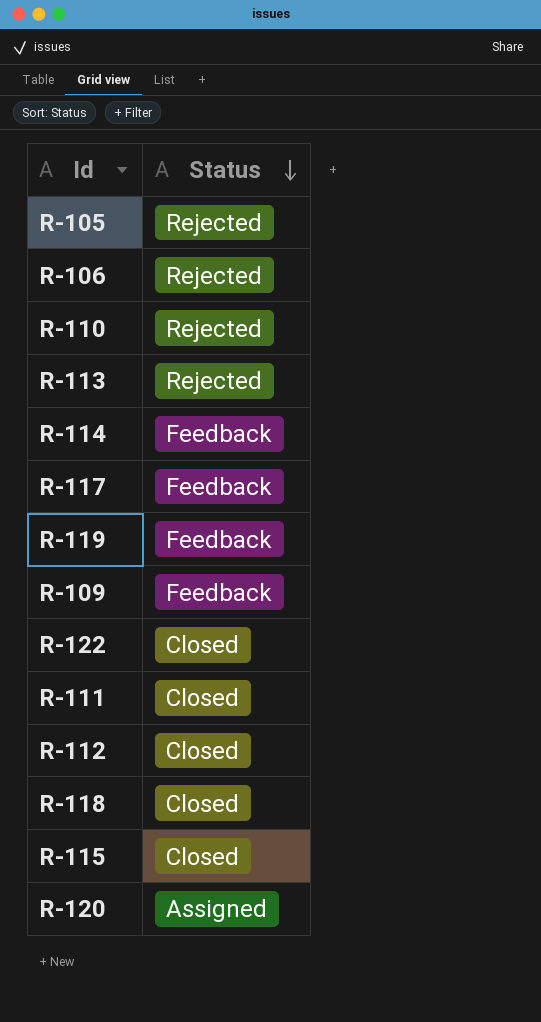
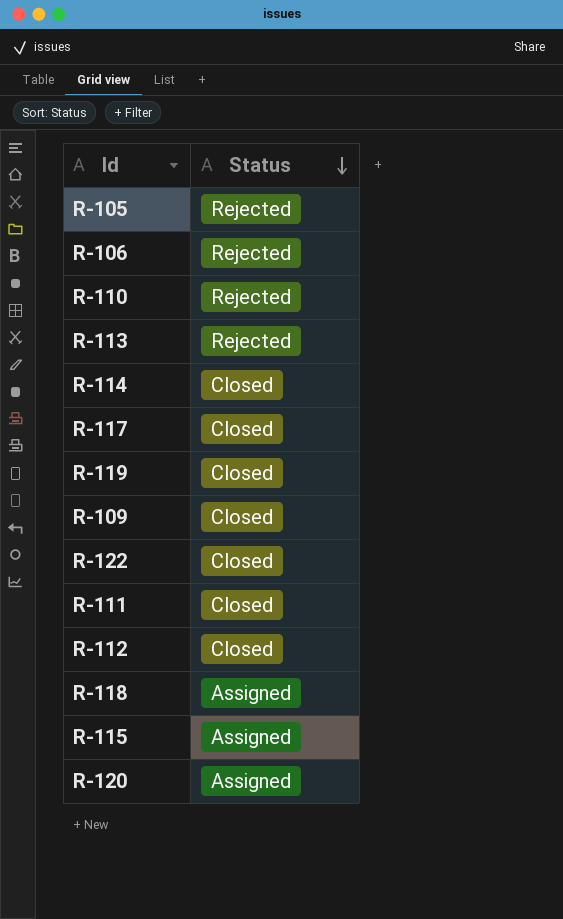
R-114 | Status: Feedback -> Closed
R-117 | Status: Feedback -> Closed
R-119 | Status: Feedback -> Closed
R-109 | Status: Feedback -> Closed
R-118 | Status: Closed -> Assigned
R-115 | Status: Closed -> Assigned

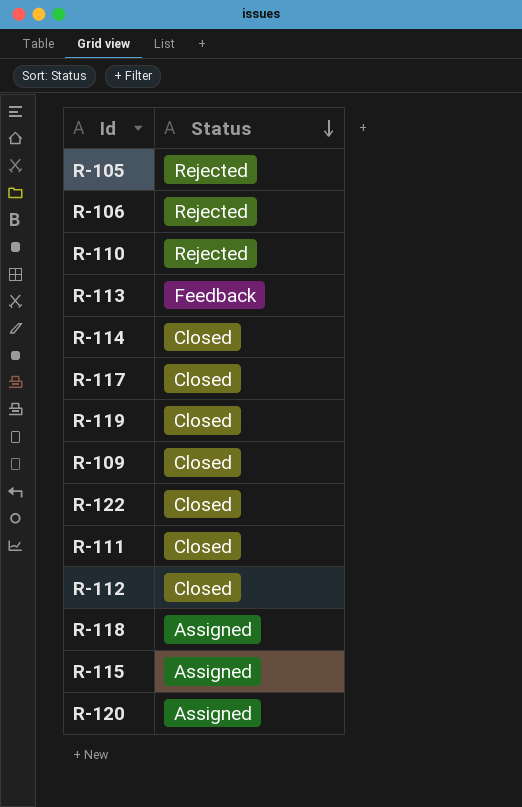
R-113 | Status: Rejected -> Feedback

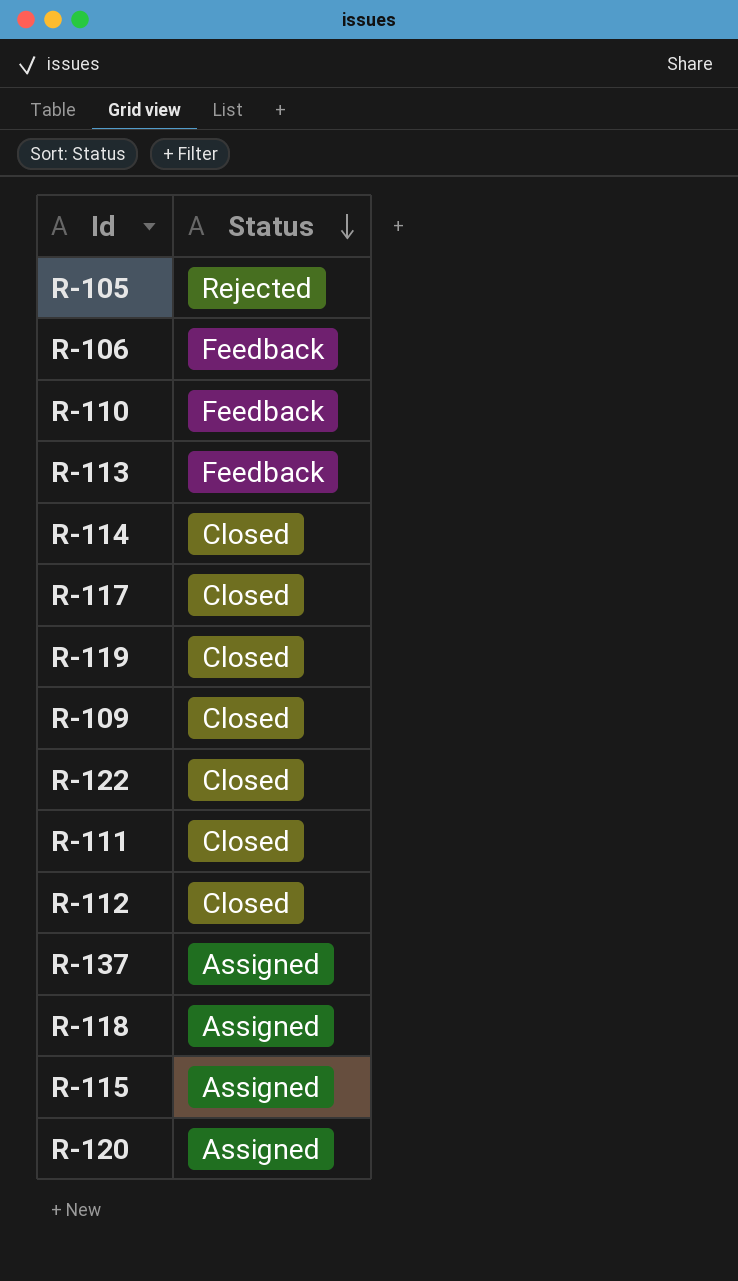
R-106 | Status: Rejected -> Feedback
R-110 | Status: Rejected -> Feedback
row R-137: none -> Assigned

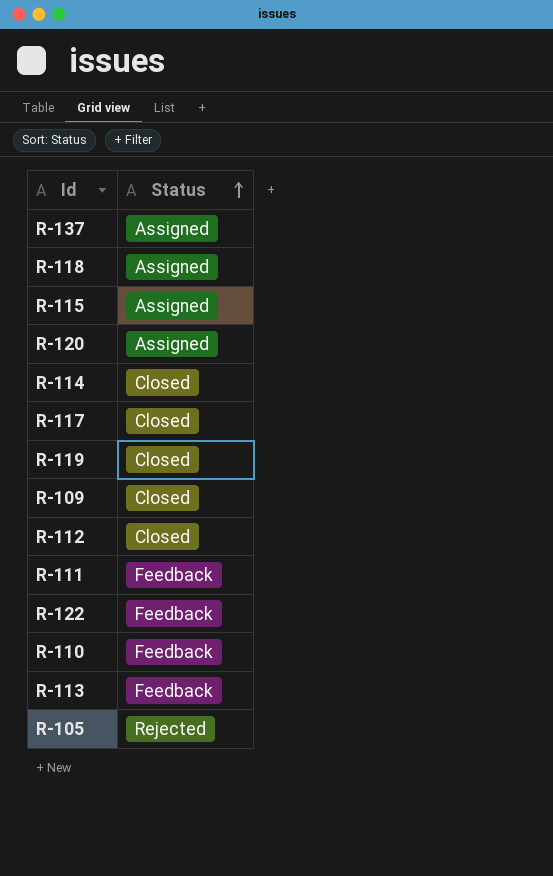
row order: Status descending -> Status ascending
row R-106: Feedback -> none
R-111 | Status: Closed -> Feedback
R-122 | Status: Closed -> Feedback

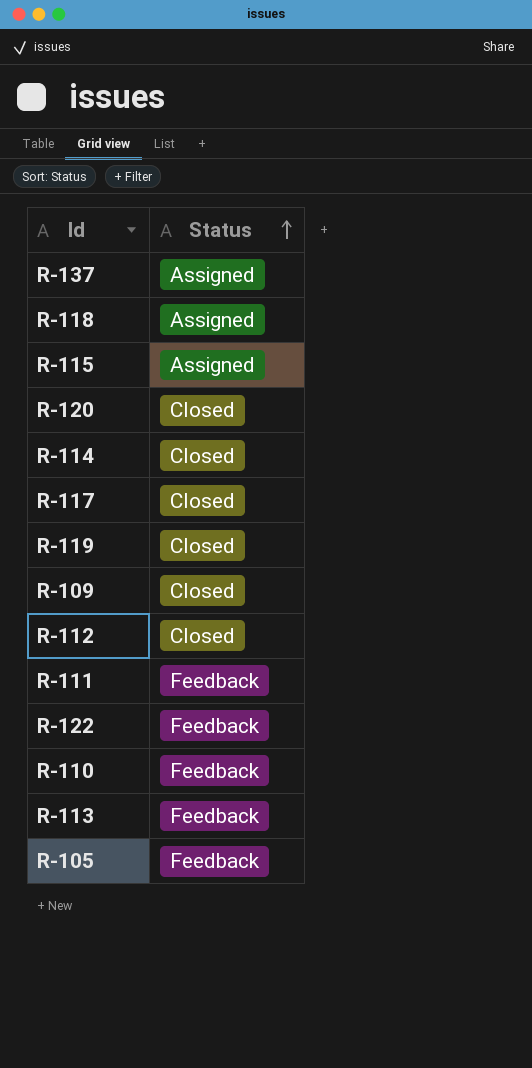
R-120 | Status: Assigned -> Closed
R-105 | Status: Rejected -> Feedback

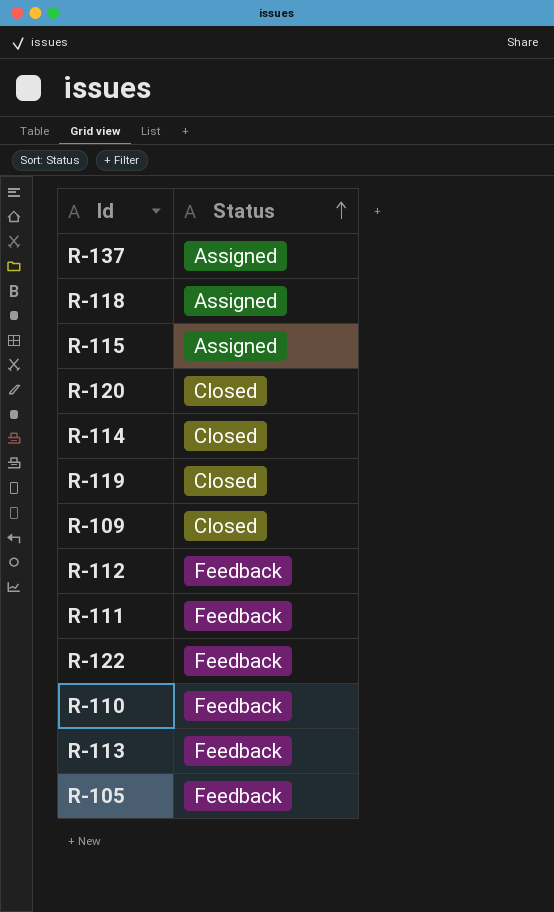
row R-117: Closed -> none
R-112 | Status: Closed -> Feedback

